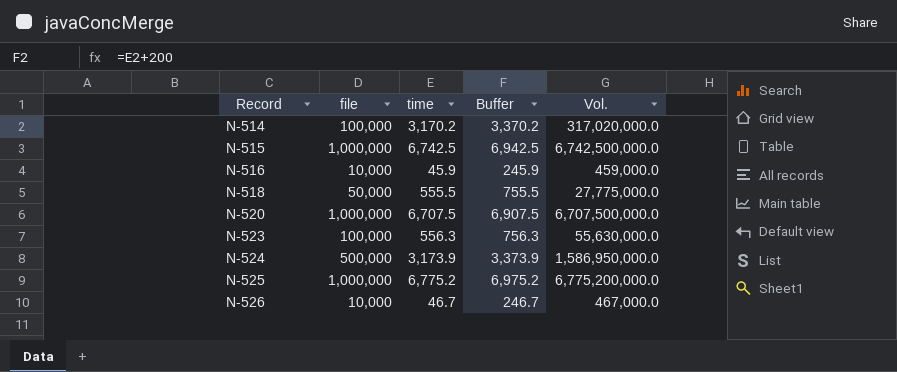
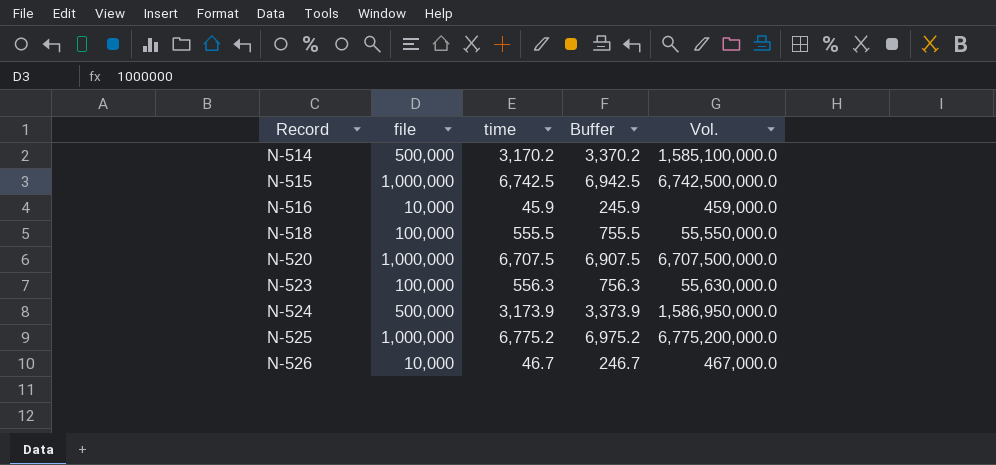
N-514 | file: 100,000 -> 500,000
N-514 | Vol.: 317,020,000.0 -> 1,585,100,000.0
N-518 | file: 50,000 -> 100,000
N-518 | Vol.: 27,775,000.0 -> 55,550,000.0

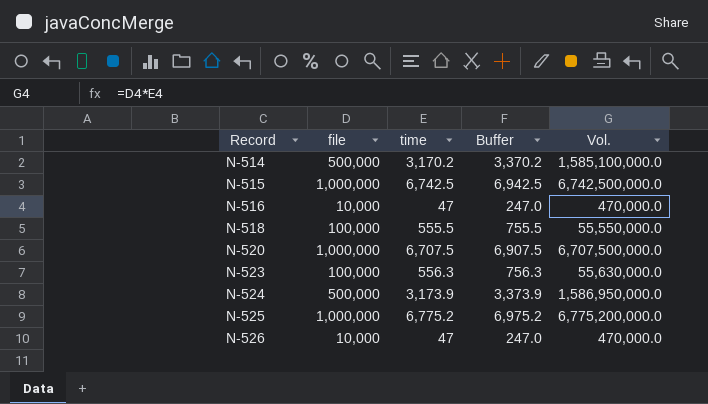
N-516 | time: 45.9 -> 47
N-516 | Buffer: 245.9 -> 247.0
N-516 | Vol.: 459,000.0 -> 470,000.0
N-526 | time: 46.7 -> 47
N-526 | Buffer: 246.7 -> 247.0
N-526 | Vol.: 467,000.0 -> 470,000.0

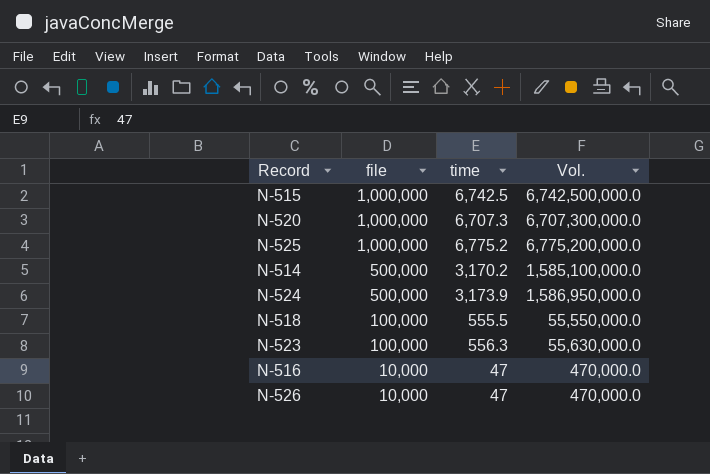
row order: Record ascending -> file descending
column Buffer | formula: [time] + 200 -> none
N-520 | time: 6,707.5 -> 6,707.3
N-520 | Vol.: 6,707,500,000.0 -> 6,707,300,000.0

